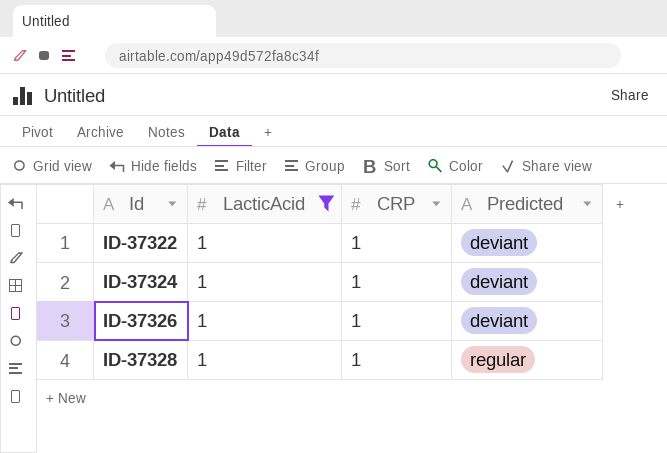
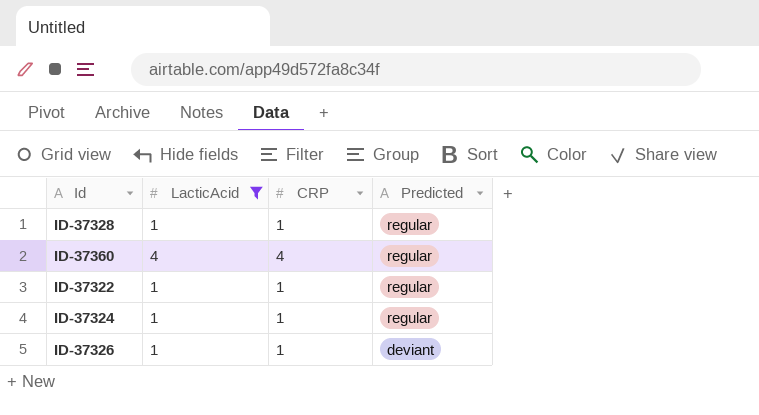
row order: Id ascending -> Predicted descending
row ID-37360: none -> 4 | 4 | regular
ID-37322 | Predicted: deviant -> regular
ID-37324 | Predicted: deviant -> regular

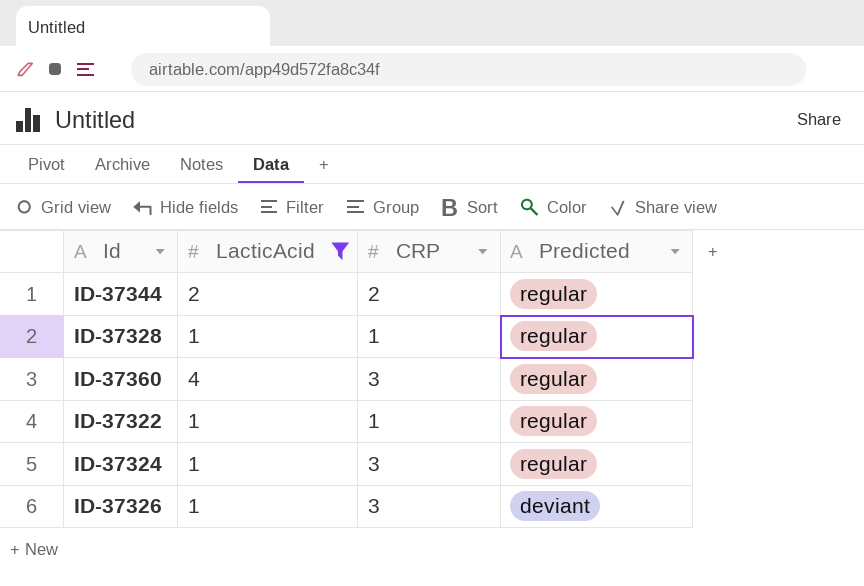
row ID-37344: none -> 2 | 2 | regular
ID-37360 | CRP: 4 -> 3
ID-37324 | CRP: 1 -> 3
ID-37326 | CRP: 1 -> 3

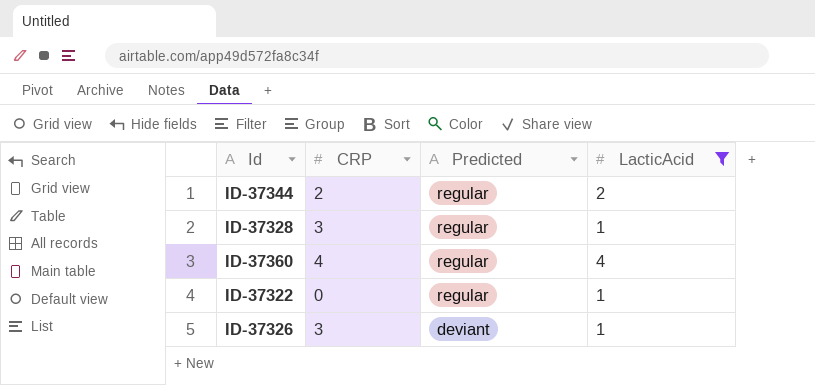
column LacticAcid | position: 2 -> 4
row ID-37324: 1 | 3 | regular -> none
ID-37328 | CRP: 1 -> 3
ID-37360 | CRP: 3 -> 4
ID-37322 | CRP: 1 -> 0

